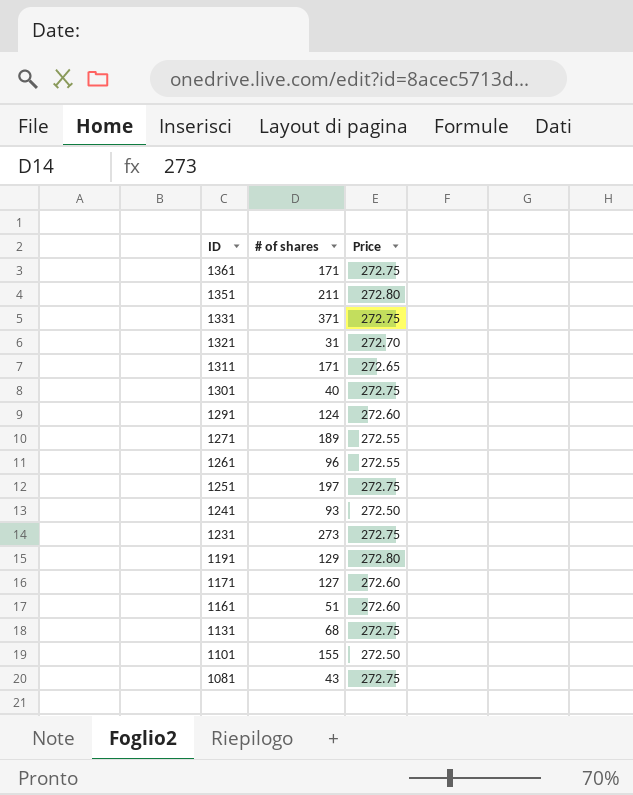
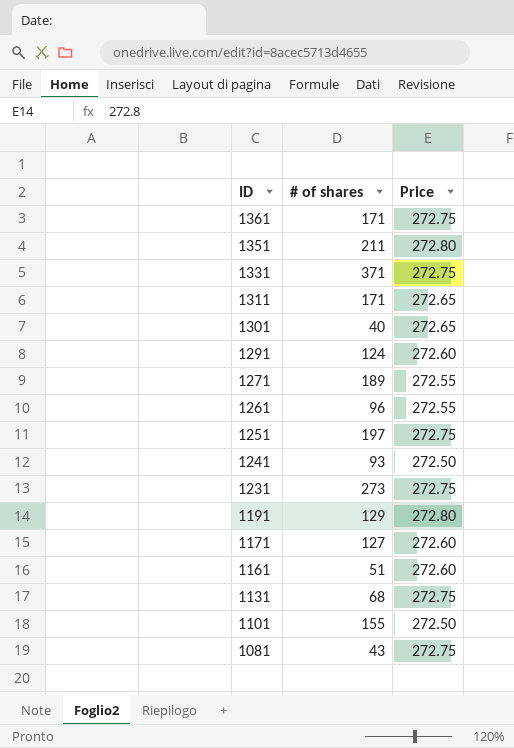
row 1321: 31 | 272.70 -> none
1301 | Price: 272.75 -> 272.65

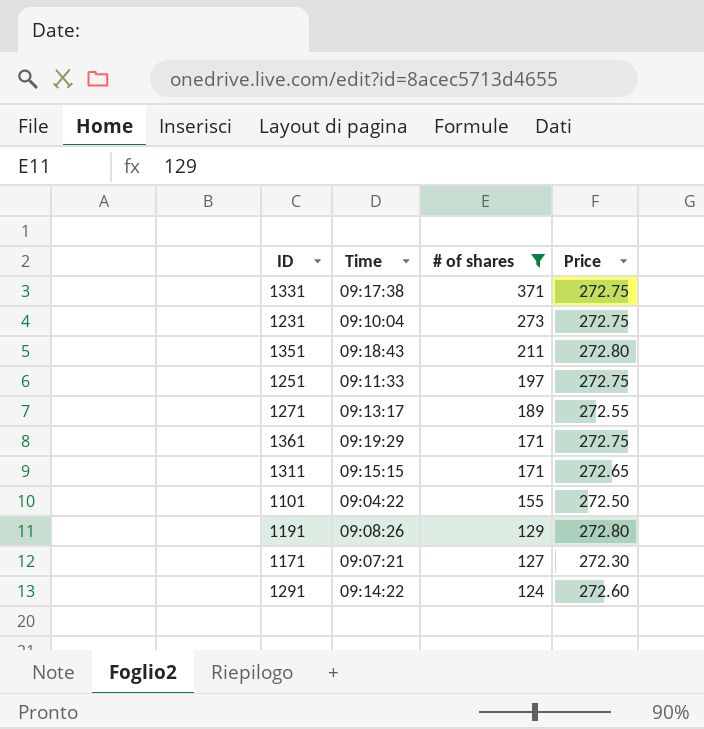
filter: none -> # of shares >= 124
row order: ID descending -> # of shares descending
column Time | position: none -> 2
1171 | Price: 272.60 -> 272.30

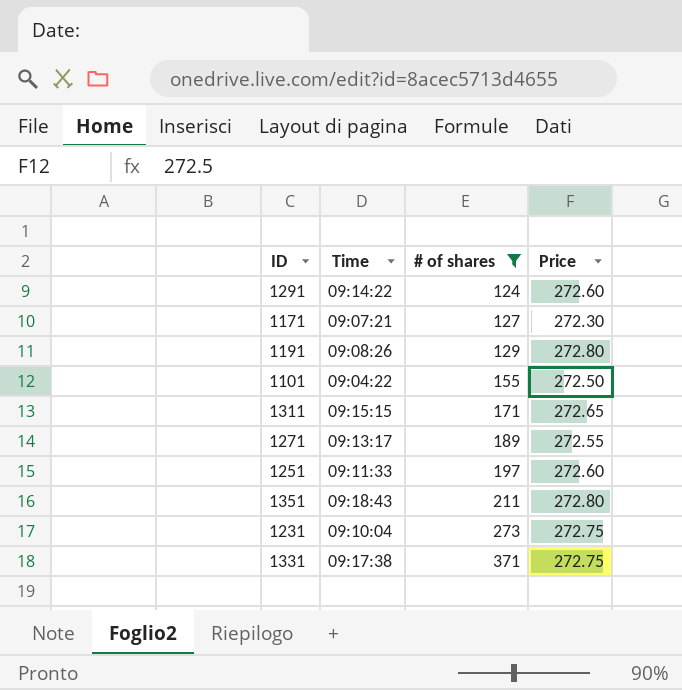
row order: # of shares descending -> # of shares ascending
row 1361: 09:19:29 | 171 | 272.75 -> none
1251 | Price: 272.75 -> 272.60

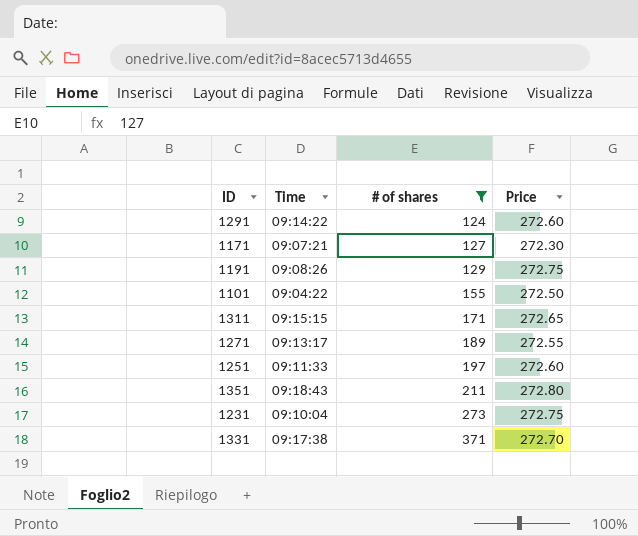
1191 | Price: 272.80 -> 272.75
1331 | Price: 272.75 -> 272.70

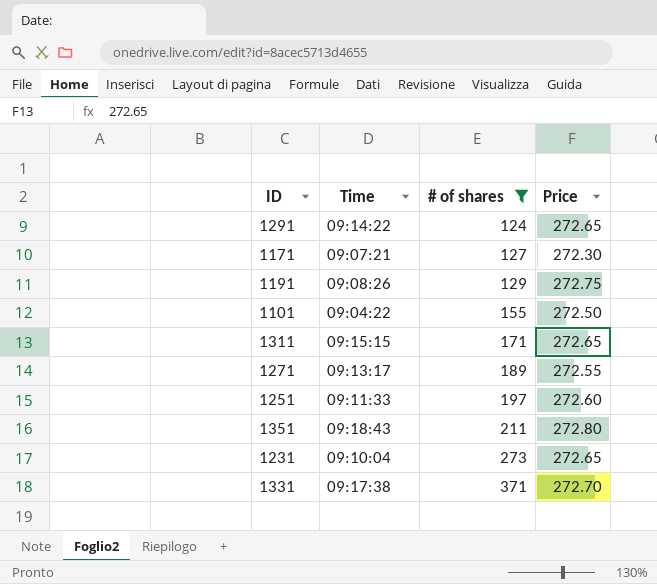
1291 | Price: 272.60 -> 272.65
1231 | Price: 272.75 -> 272.65

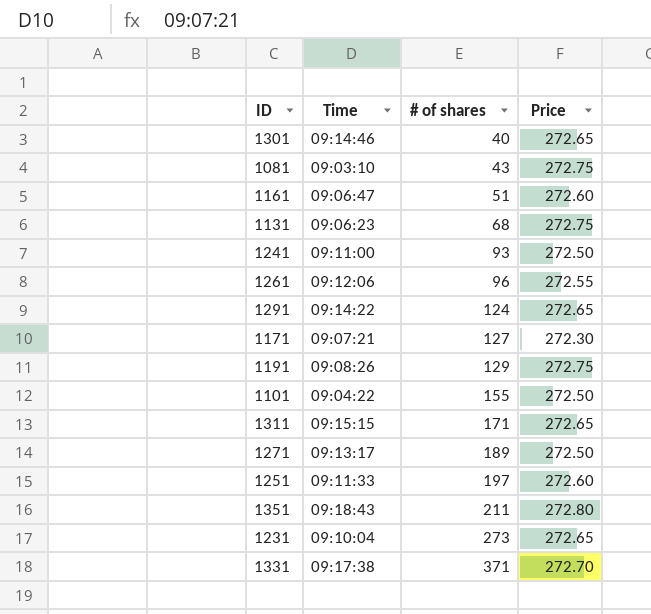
filter: # of shares >= 124 -> none
1271 | Price: 272.55 -> 272.50

